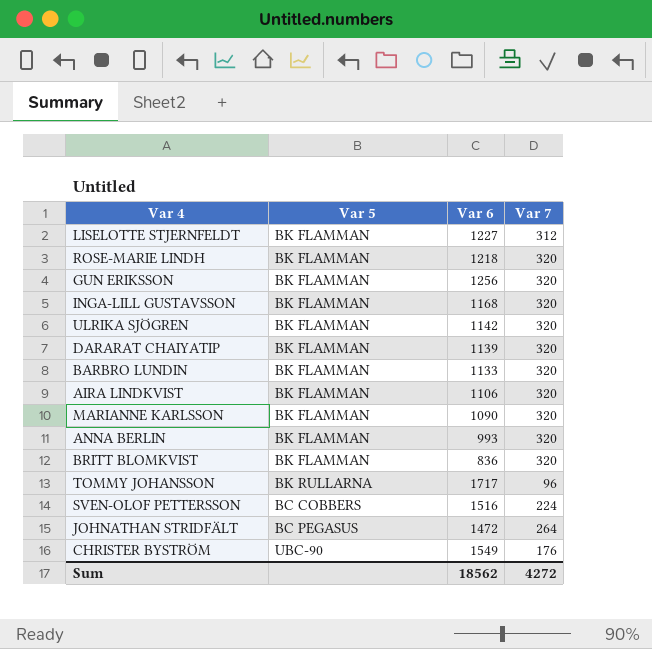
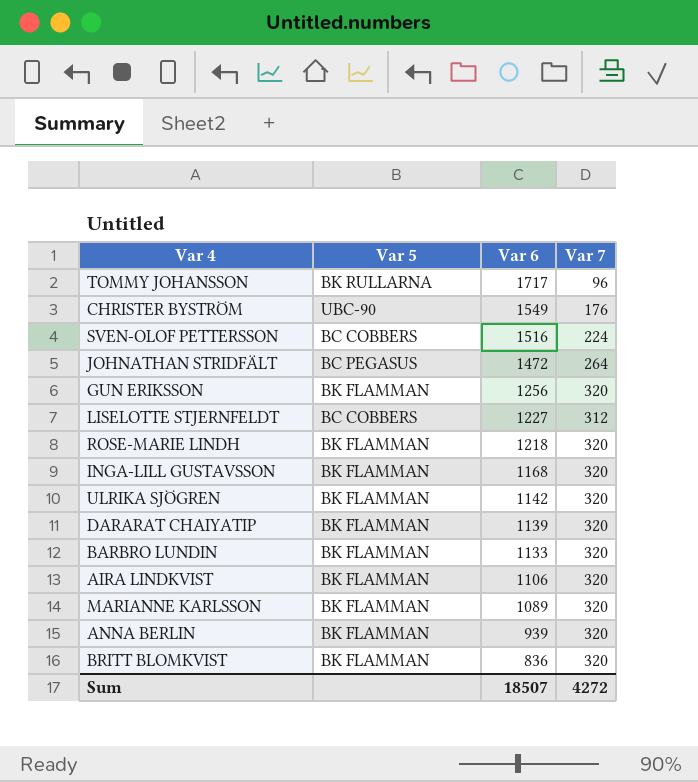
row order: none -> Var 6 descending
LISELOTTE STJERNFELDT | Var 5: BK FLAMMAN -> BC COBBERS
MARIANNE KARLSSON | Var 6: 1090 -> 1089
ANNA BERLIN | Var 6: 993 -> 939
Sum | Var 6: 18562 -> 18507

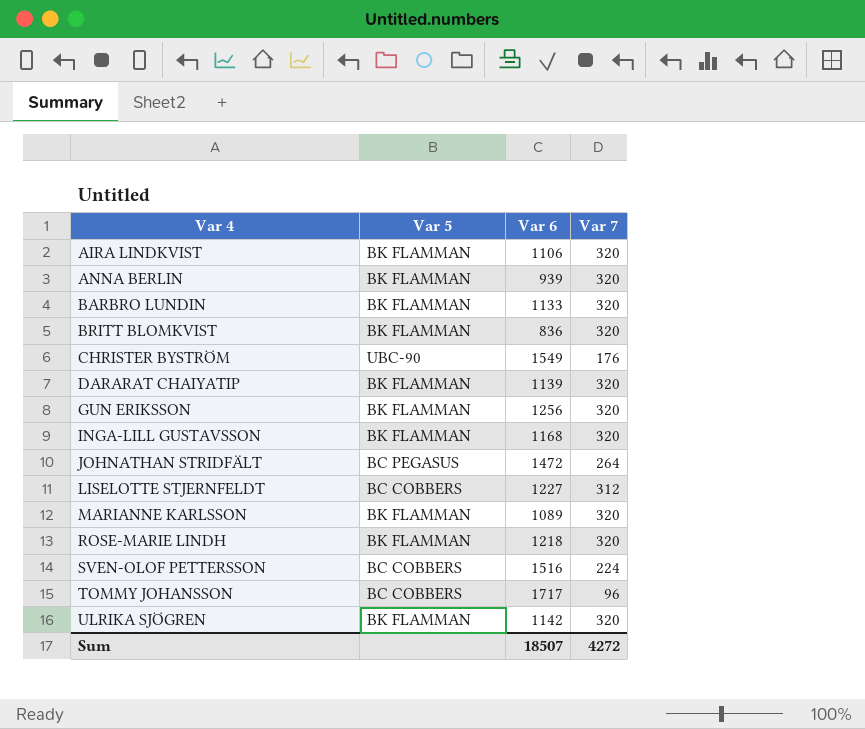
row order: Var 6 descending -> Var 4 ascending
TOMMY JOHANSSON | Var 5: BK RULLARNA -> BC COBBERS

